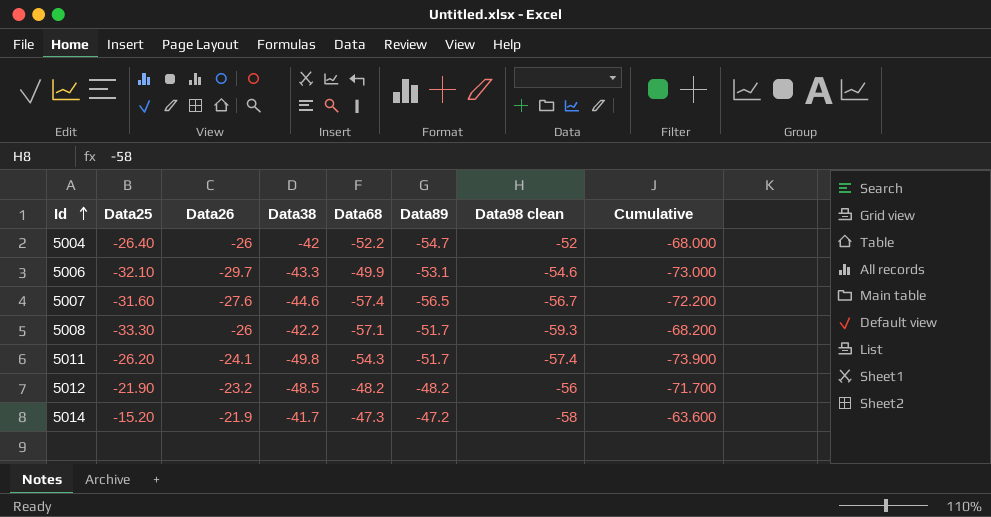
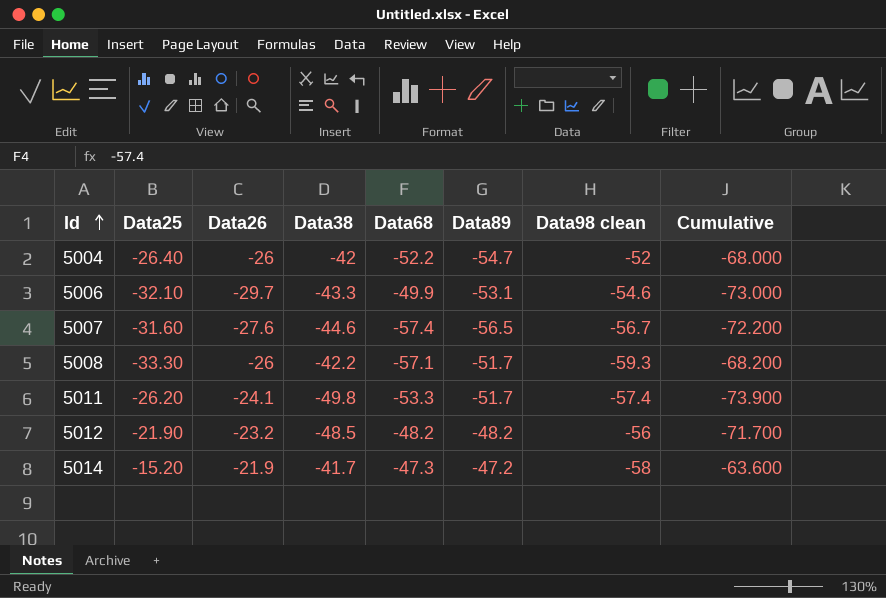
5011 | Data68: -54.3 -> -53.3

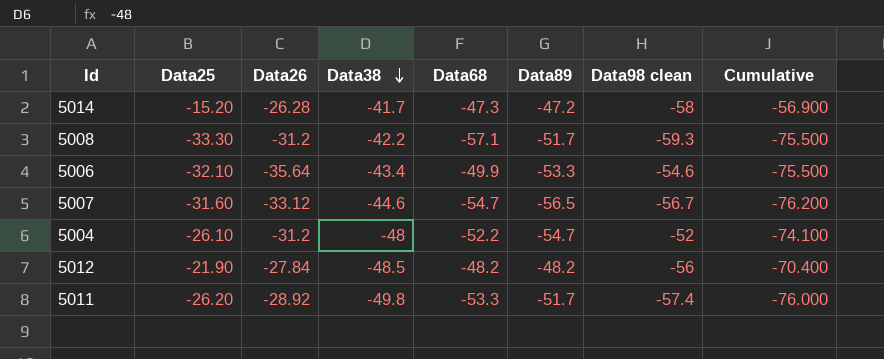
row order: Id ascending -> Data38 descending
column Cumulative | formula: [Data26] + [Data38] -> [Data25] + [Data38]
5014 | Data26: -21.9 -> -26.28
5008 | Data26: -26 -> -31.2
5006 | Data26: -29.7 -> -35.64
5006 | Data38: -43.3 -> -43.4
5006 | Data89: -53.1 -> -53.3
5007 | Data26: -27.6 -> -33.12
5007 | Data68: -57.4 -> -54.7
5004 | Data25: -26.40 -> -26.10
5004 | Data26: -26 -> -31.2
5004 | Data38: -42 -> -48
5012 | Data26: -23.2 -> -27.84
5011 | Data26: -24.1 -> -28.92

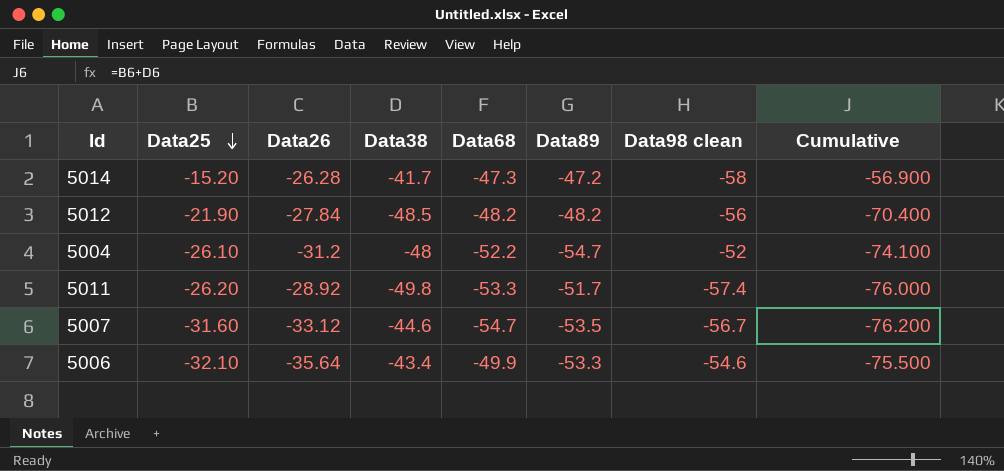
row order: Data38 descending -> Data25 descending
row 5008: -33.30 | -31.2 | -42.2 | -57.1 | -51.7 | -59.3 | -75.500 -> none
5007 | Data89: -56.5 -> -53.5

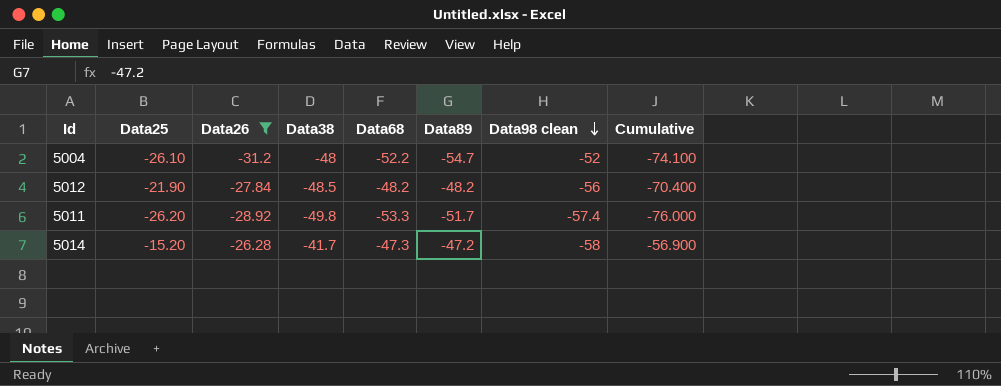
filter: none -> Data26 >= -31.2
row order: Data25 descending -> Data98 clean descending

